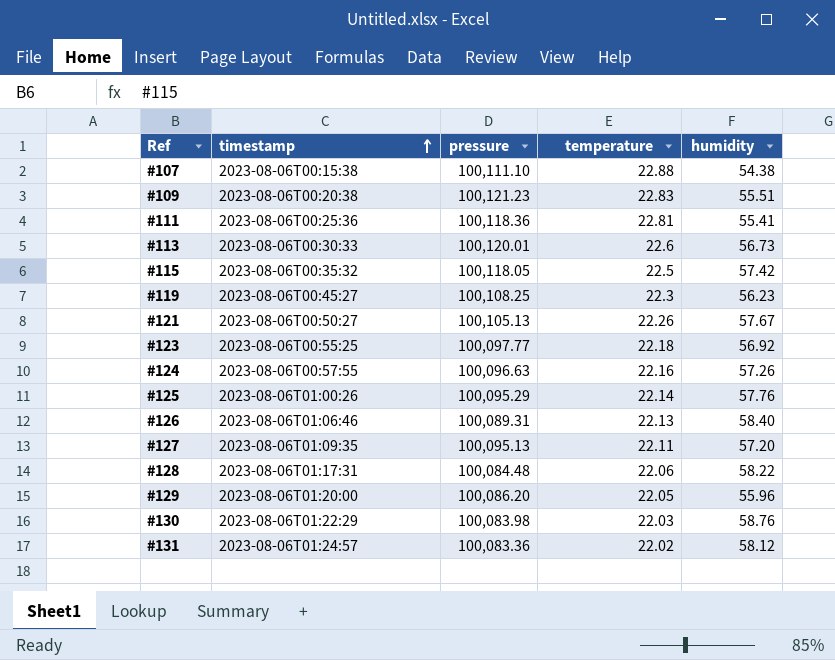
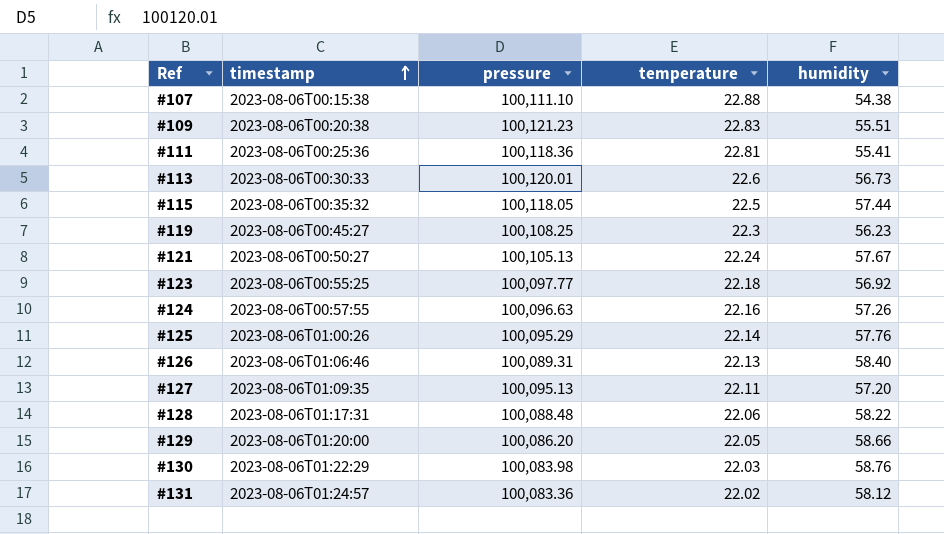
#115 | humidity: 57.42 -> 57.44
#121 | temperature: 22.26 -> 22.24
#128 | pressure: 100,084.48 -> 100,088.48
#129 | humidity: 55.96 -> 58.66

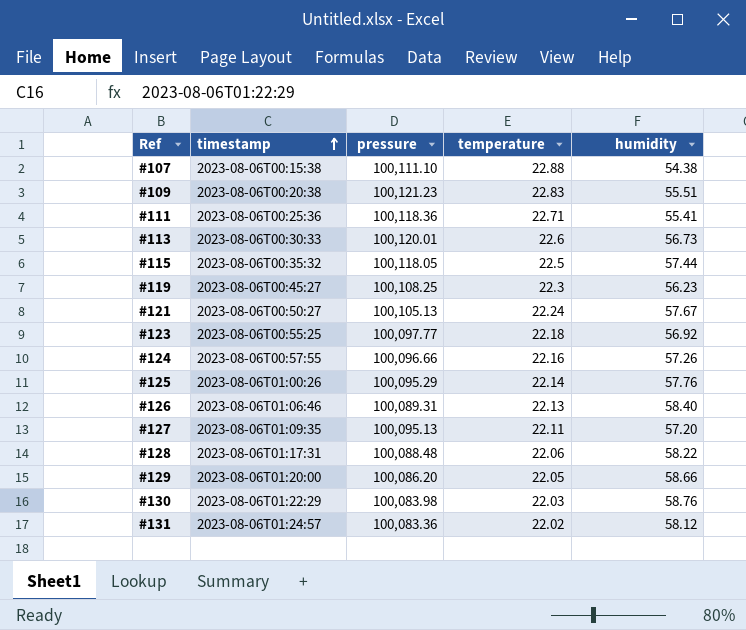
#111 | temperature: 22.81 -> 22.71
#124 | pressure: 100,096.63 -> 100,096.66

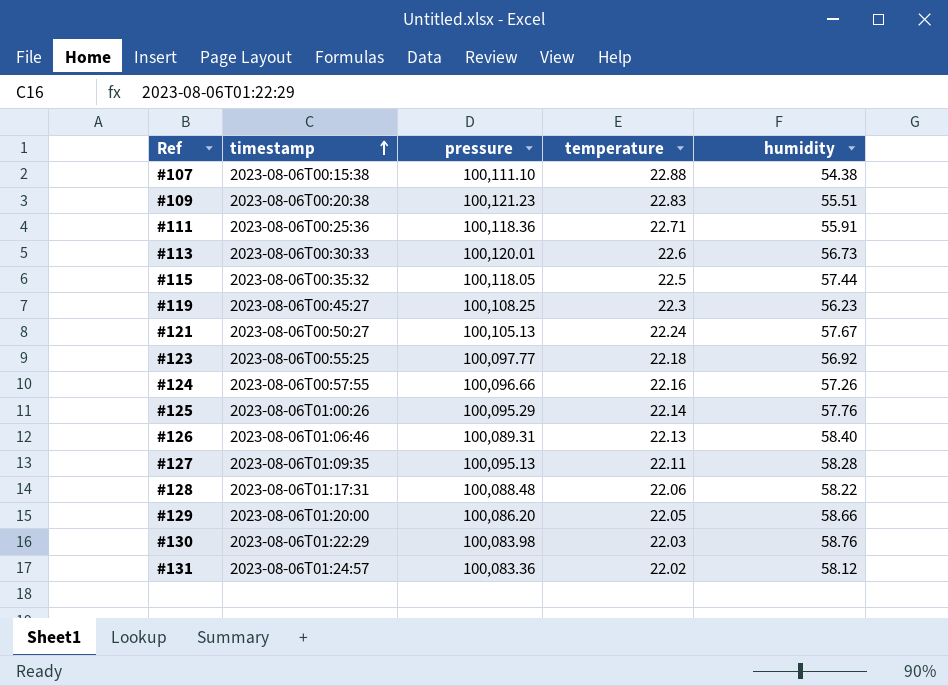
#111 | humidity: 55.41 -> 55.91
#127 | humidity: 57.20 -> 58.28

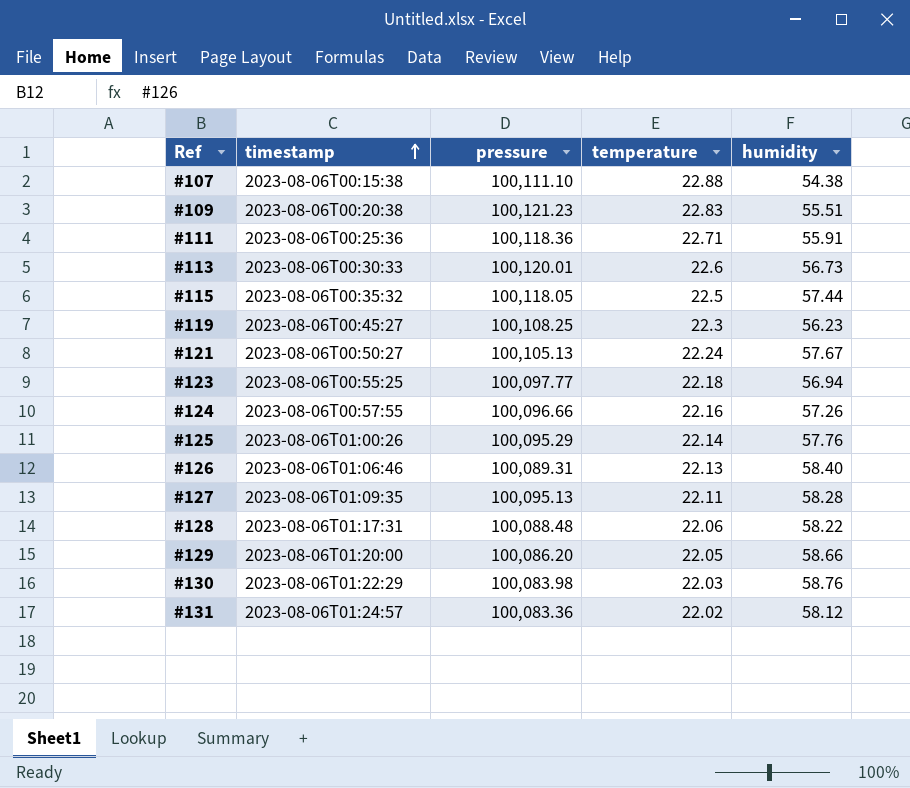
#123 | humidity: 56.92 -> 56.94

